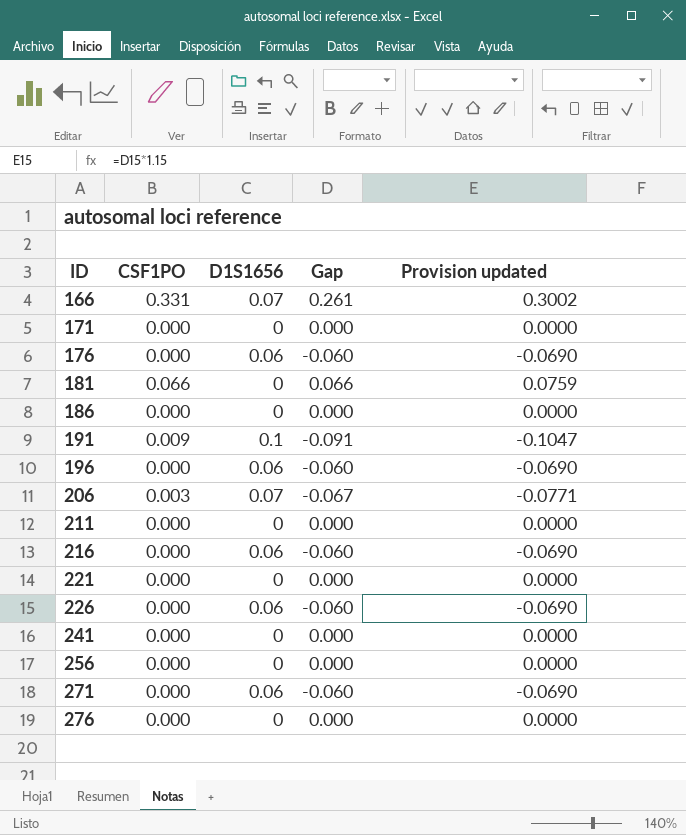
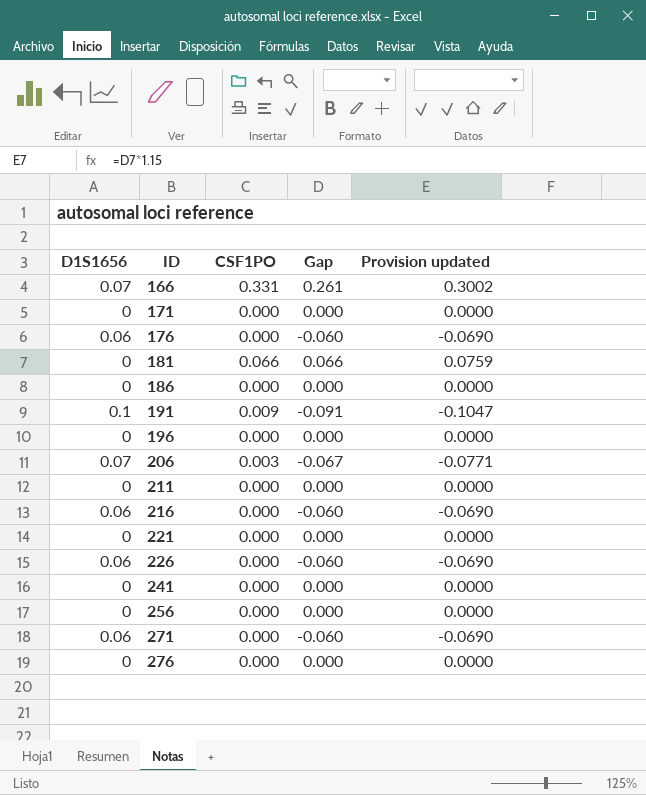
column D1S1656 | position: 3 -> 1
196 | D1S1656: 0.06 -> 0
196 | Gap: -0.060 -> 0.000
196 | Provision updated: -0.0690 -> 0.0000

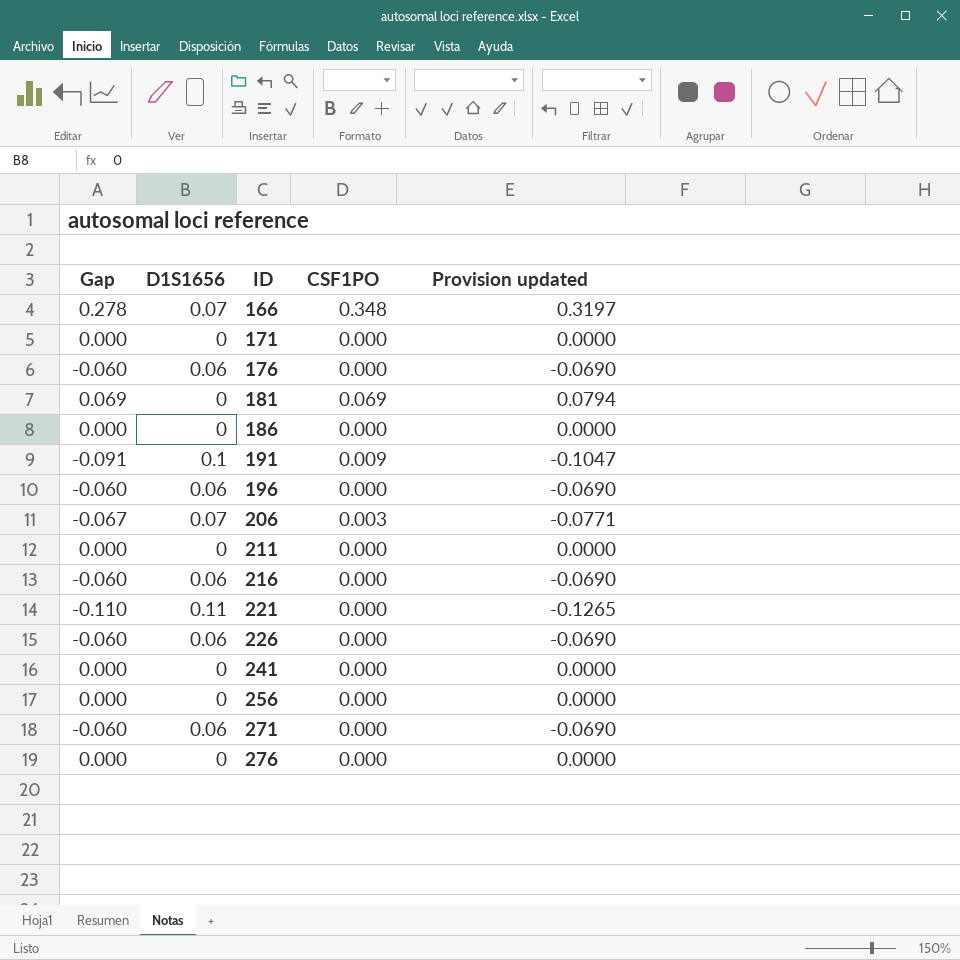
column Gap | position: 4 -> 1
166 | Gap: 0.261 -> 0.278
166 | CSF1PO: 0.331 -> 0.348
166 | Provision updated: 0.3002 -> 0.3197
181 | Gap: 0.066 -> 0.069
181 | CSF1PO: 0.066 -> 0.069
181 | Provision updated: 0.0759 -> 0.0794
196 | Gap: 0.000 -> -0.060
196 | D1S1656: 0 -> 0.06
196 | Provision updated: 0.0000 -> -0.0690
221 | Gap: 0.000 -> -0.110
221 | D1S1656: 0 -> 0.11
221 | Provision updated: 0.0000 -> -0.1265

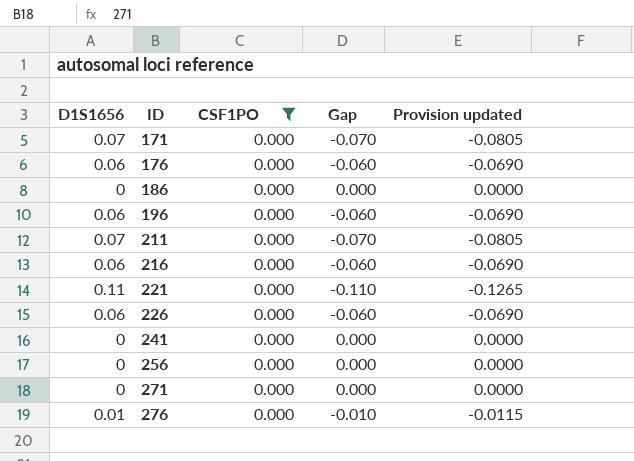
filter: none -> CSF1PO = 0.000
column Gap | position: 1 -> 4
171 | D1S1656: 0 -> 0.07
171 | Gap: 0.000 -> -0.070
171 | Provision updated: 0.0000 -> -0.0805
211 | D1S1656: 0 -> 0.07
211 | Gap: 0.000 -> -0.070
211 | Provision updated: 0.0000 -> -0.0805
271 | D1S1656: 0.06 -> 0
271 | Gap: -0.060 -> 0.000
271 | Provision updated: -0.0690 -> 0.0000
276 | D1S1656: 0 -> 0.01
276 | Gap: 0.000 -> -0.010
276 | Provision updated: 0.0000 -> -0.0115

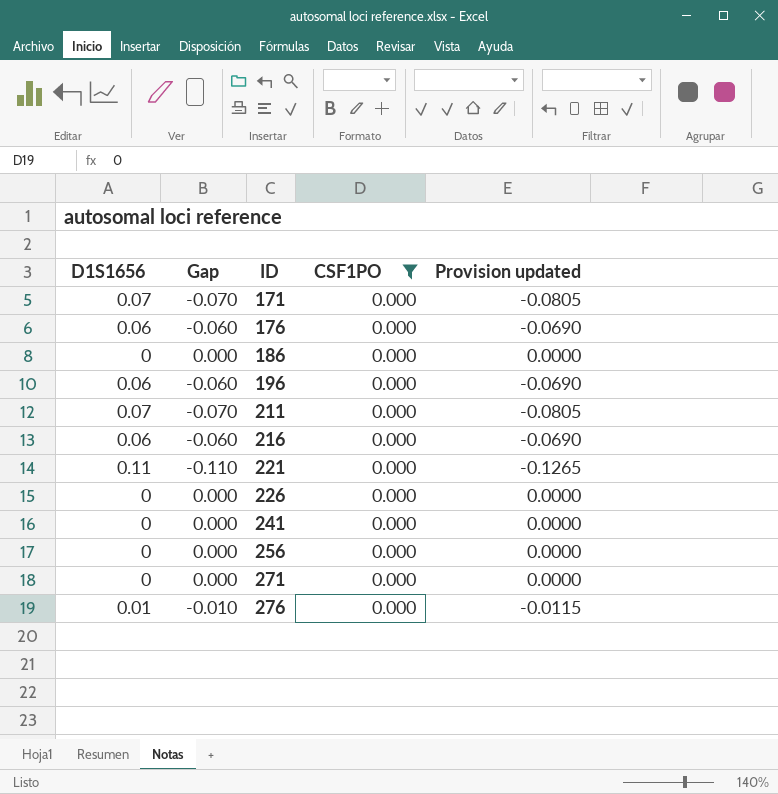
column Gap | position: 4 -> 2
226 | D1S1656: 0.06 -> 0
226 | Gap: -0.060 -> 0.000
226 | Provision updated: -0.0690 -> 0.0000

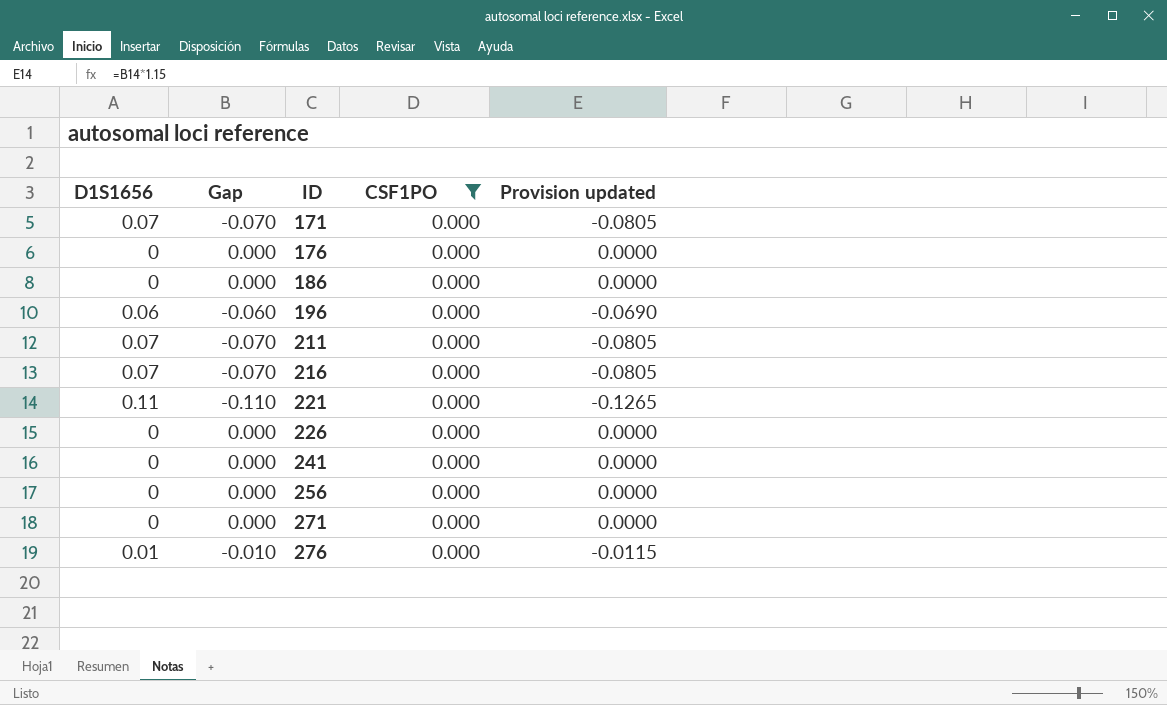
176 | D1S1656: 0.06 -> 0
176 | Gap: -0.060 -> 0.000
176 | Provision updated: -0.0690 -> 0.0000
216 | D1S1656: 0.06 -> 0.07
216 | Gap: -0.060 -> -0.070
216 | Provision updated: -0.0690 -> -0.0805

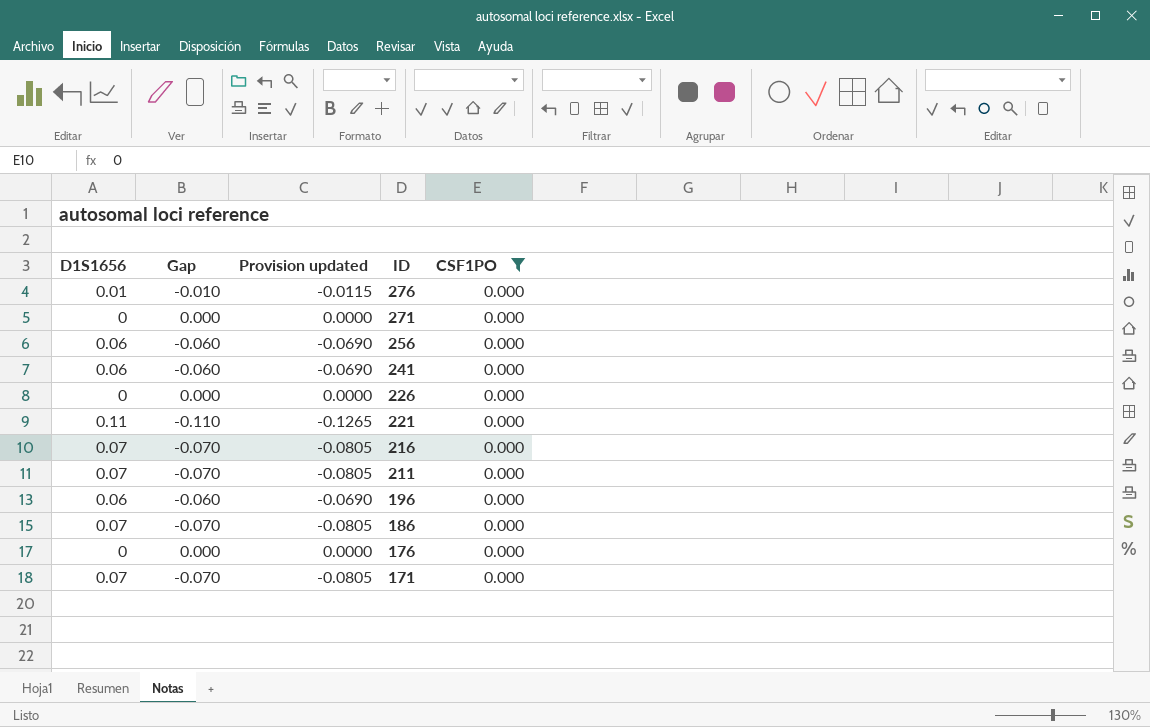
row order: ID ascending -> ID descending
column Provision updated | position: 5 -> 3
256 | D1S1656: 0 -> 0.06
256 | Gap: 0.000 -> -0.060
256 | Provision updated: 0.0000 -> -0.0690
241 | D1S1656: 0 -> 0.06
241 | Gap: 0.000 -> -0.060
241 | Provision updated: 0.0000 -> -0.0690
186 | D1S1656: 0 -> 0.07
186 | Gap: 0.000 -> -0.070
186 | Provision updated: 0.0000 -> -0.0805

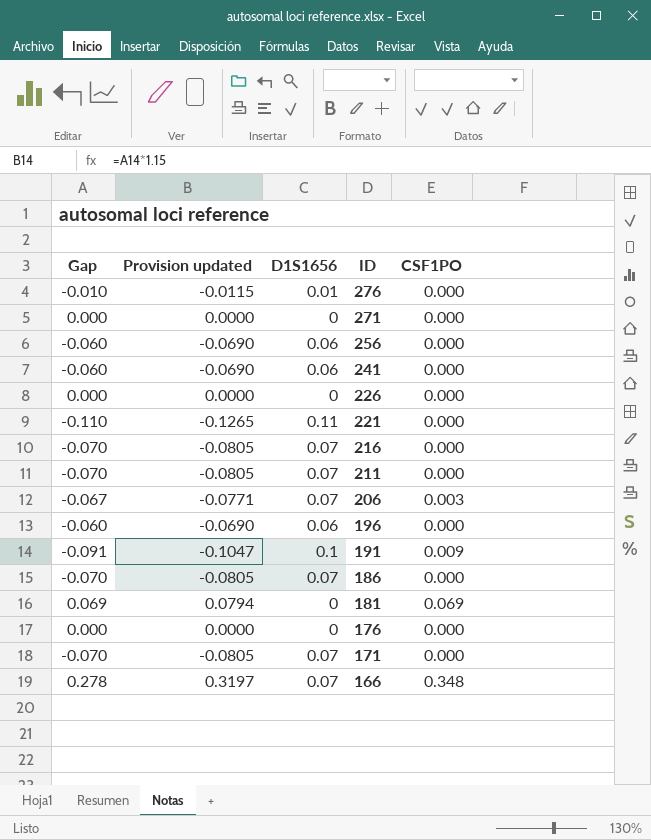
filter: CSF1PO = 0.000 -> none
column D1S1656 | position: 1 -> 3

